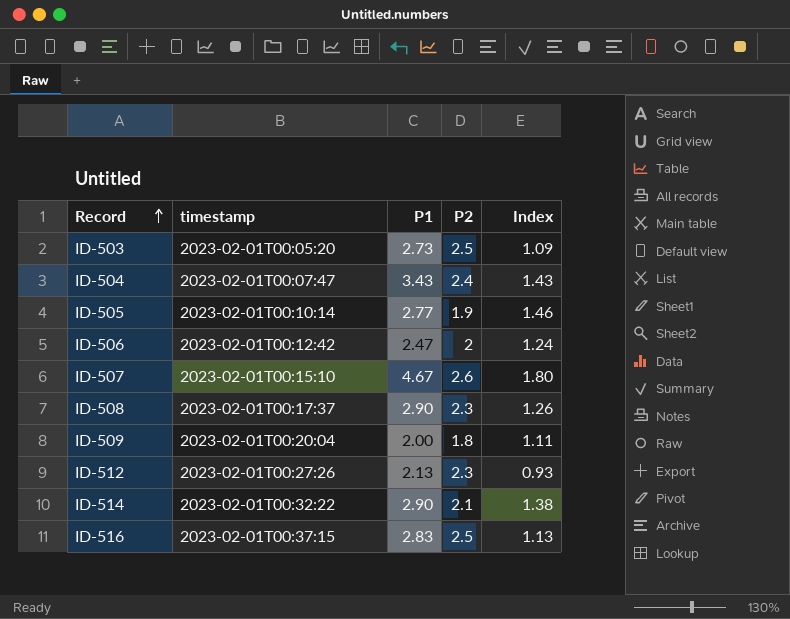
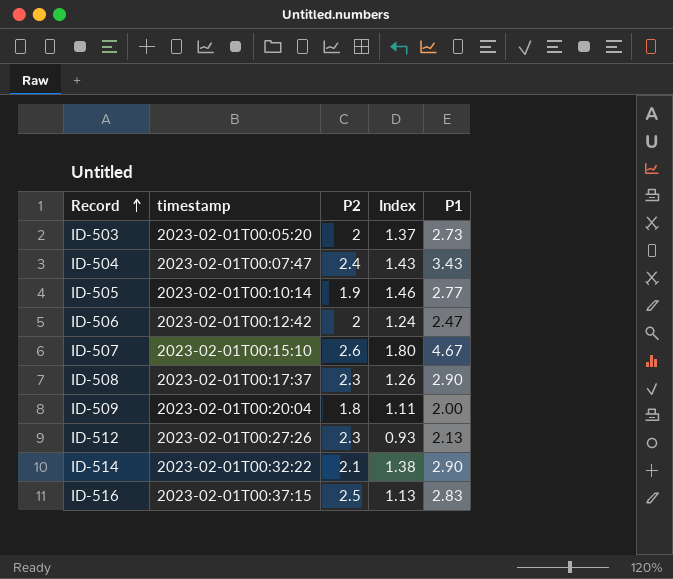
column P1 | position: 3 -> 5
ID-503 | P2: 2.5 -> 2
ID-503 | Index: 1.09 -> 1.37

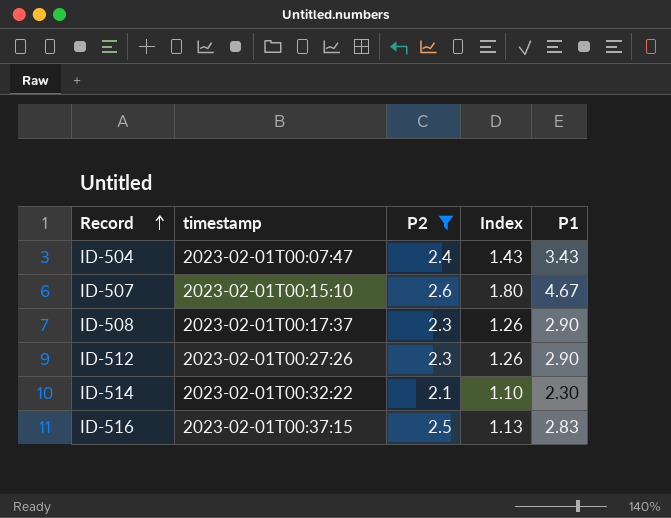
filter: none -> P2 >= 2.1
ID-512 | Index: 0.93 -> 1.26
ID-512 | P1: 2.13 -> 2.90
ID-514 | Index: 1.38 -> 1.10
ID-514 | P1: 2.90 -> 2.30

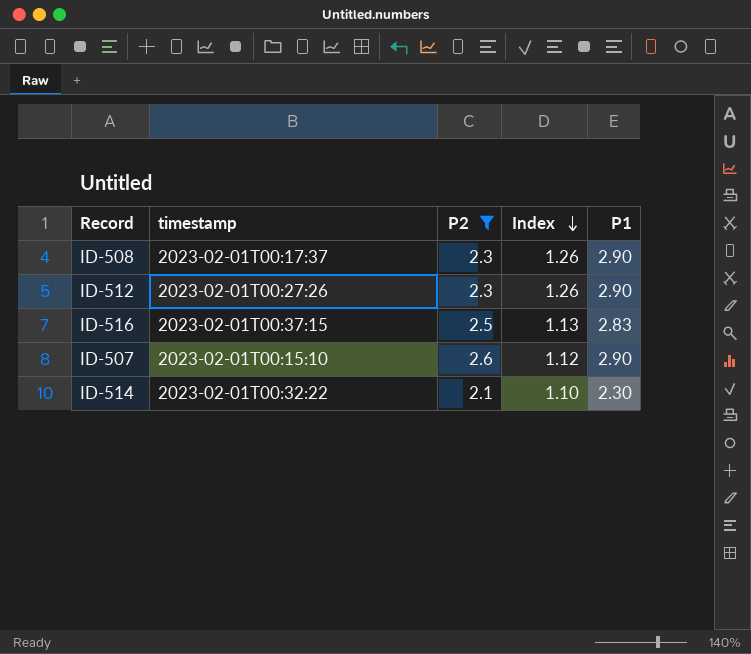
row order: Record ascending -> Index descending
row ID-504: 2023-02-01T00:07:47 | 2.4 | 1.43 | 3.43 -> none
ID-507 | Index: 1.80 -> 1.12
ID-507 | P1: 4.67 -> 2.90

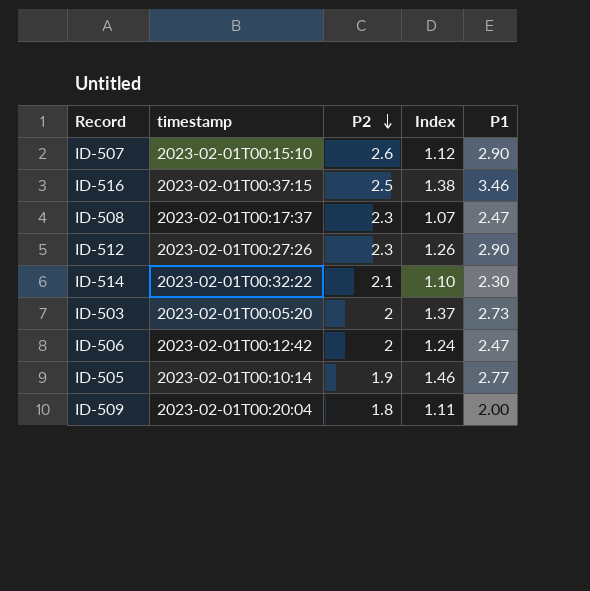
filter: P2 >= 2.1 -> none
row order: Index descending -> P2 descending
ID-516 | Index: 1.13 -> 1.38
ID-516 | P1: 2.83 -> 3.46
ID-508 | Index: 1.26 -> 1.07
ID-508 | P1: 2.90 -> 2.47

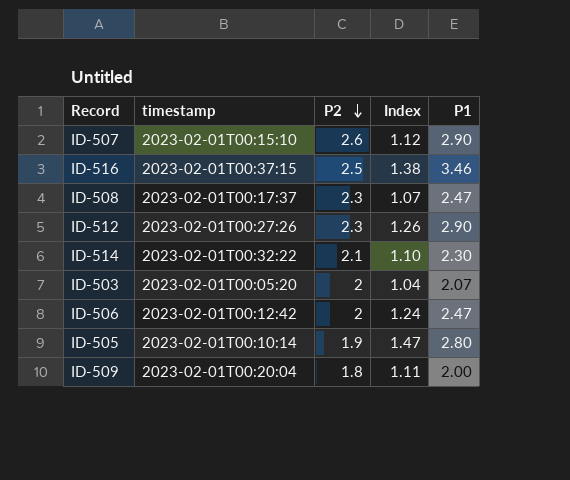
ID-503 | Index: 1.37 -> 1.04
ID-503 | P1: 2.73 -> 2.07
ID-505 | Index: 1.46 -> 1.47
ID-505 | P1: 2.77 -> 2.80

